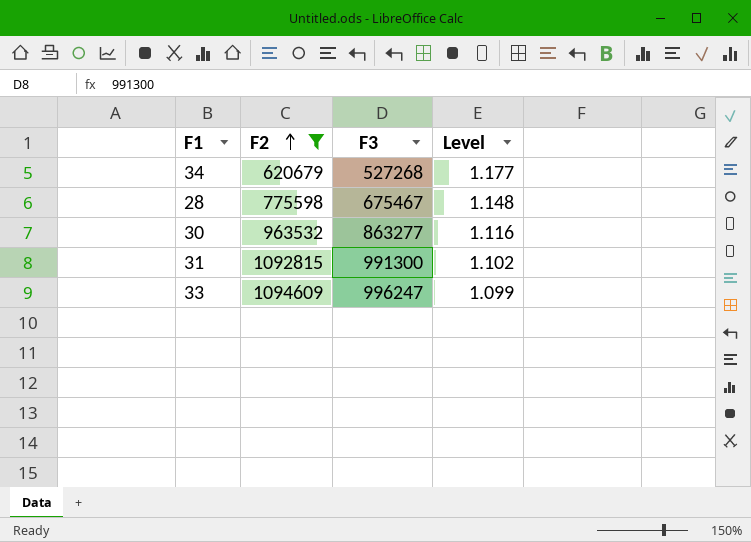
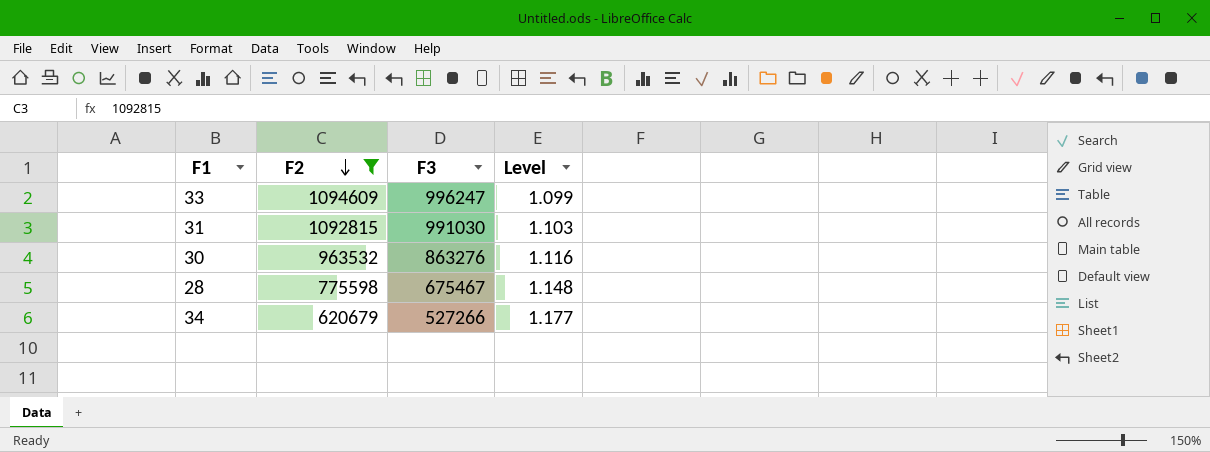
row order: F2 ascending -> F2 descending
31 | F3: 991300 -> 991030
31 | Level: 1.102 -> 1.103
30 | F3: 863277 -> 863276
34 | F3: 527268 -> 527266

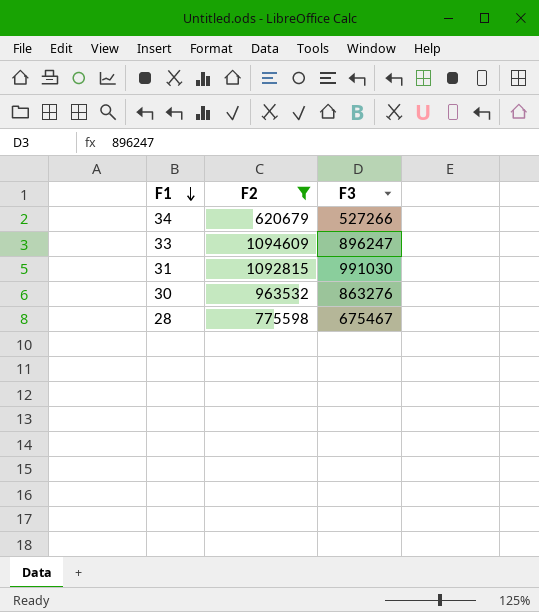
row order: F2 descending -> F1 descending
column Level | formula: [F2] / [F3] -> none
33 | F3: 996247 -> 896247

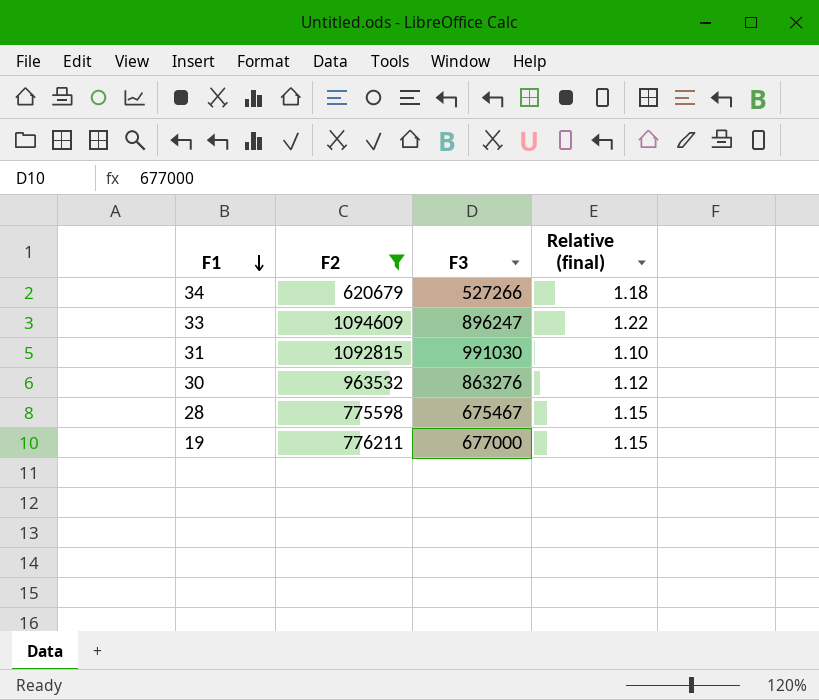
column Relative (final) | formula: none -> [F2] / [F3]
row 19: none -> 776211 | 677000 | 1.15

